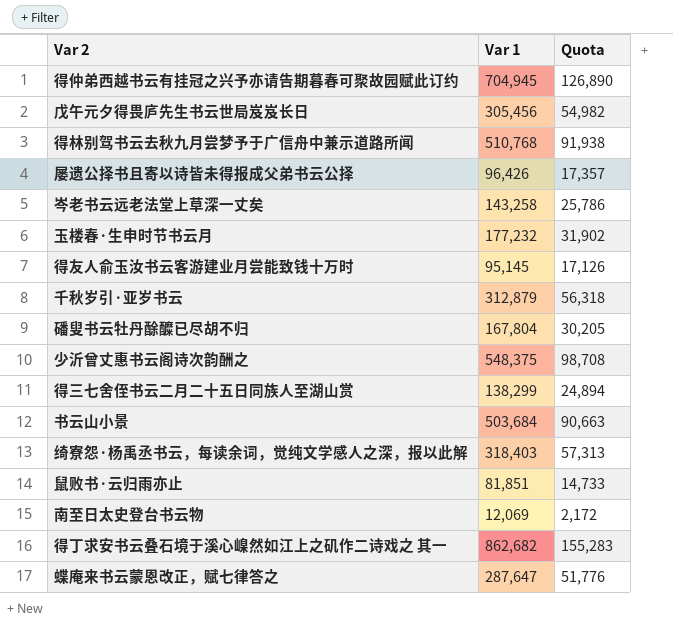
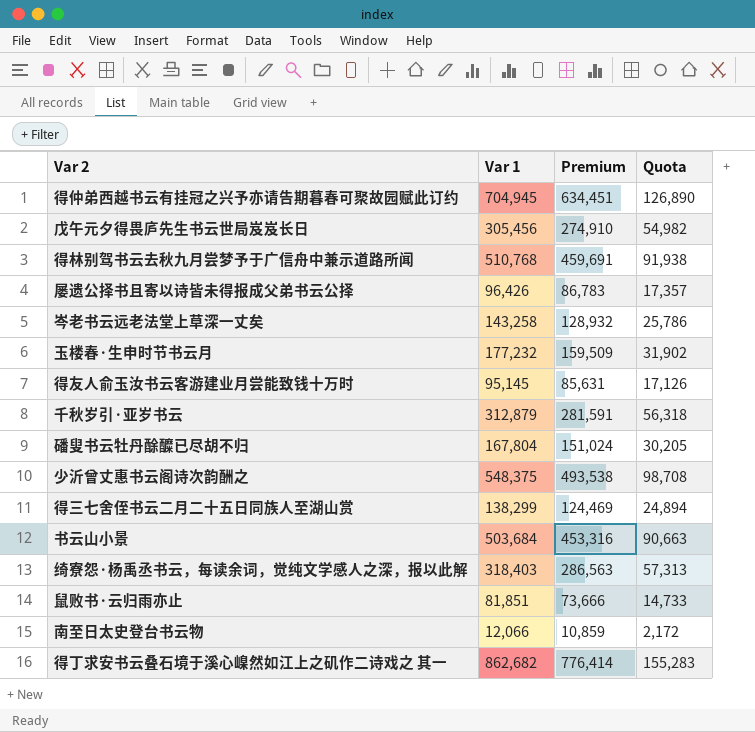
column Premium | formula: none -> [Var 1] * 0.9
row 蝶庵来书云蒙恩改正，赋七律答之: 287,647 | 51,776 -> none
南至日太史登台书云物 | Var 1: 12,069 -> 12,066

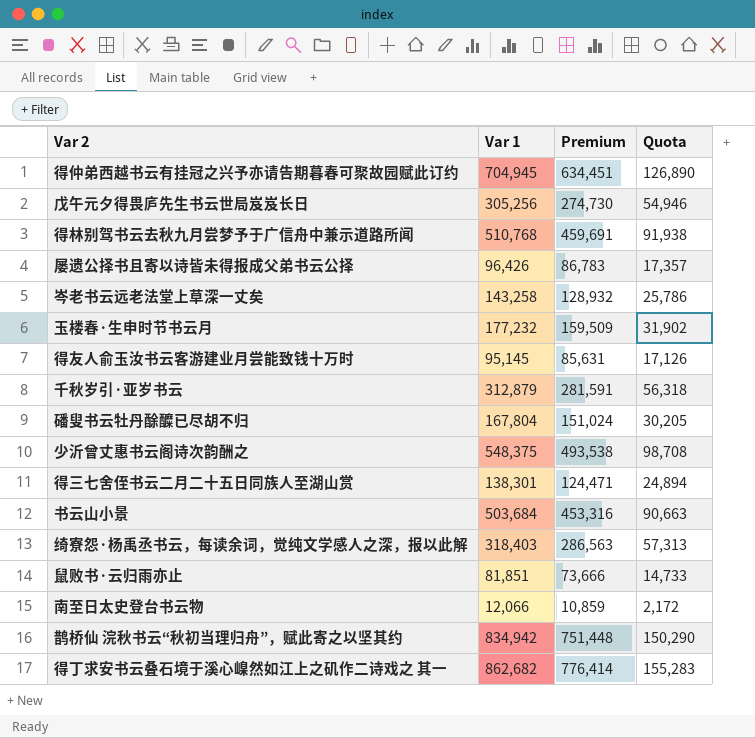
戊午元夕得畏庐先生书云世局岌岌长日 | Var 1: 305,456 -> 305,256
戊午元夕得畏庐先生书云世局岌岌长日 | Premium: 274,910 -> 274,730
戊午元夕得畏庐先生书云世局岌岌长日 | Quota: 54,982 -> 54,946
得三七舍侄书云二月二十五日同族人至湖山赏 | Var 1: 138,299 -> 138,301
得三七舍侄书云二月二十五日同族人至湖山赏 | Premium: 124,469 -> 124,471
row 鹊桥仙 浣秋书云“秋初当理归舟”，赋此寄之以坚其约: none -> 834,942 | 751,448 | 150,290

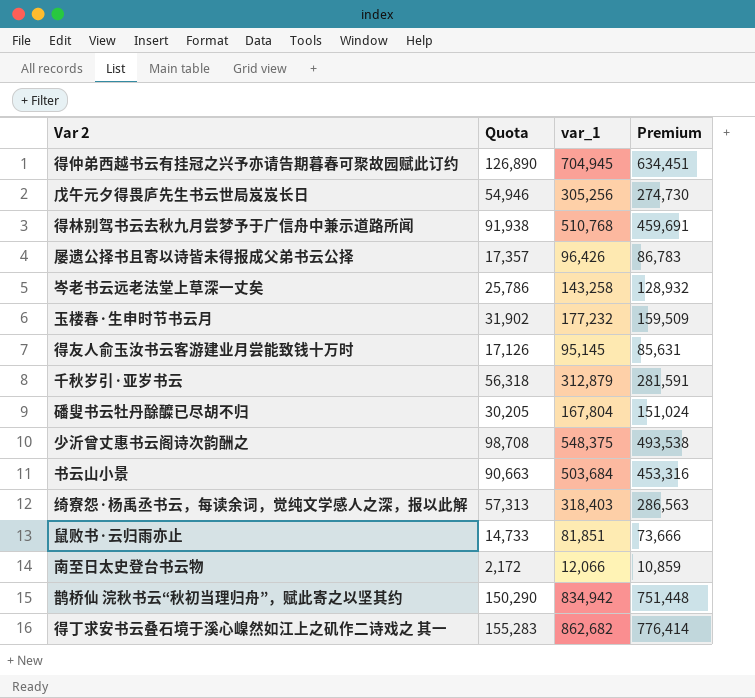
column Quota | position: 4 -> 2
column name: Var 1 -> var_1
row 得三七舍侄书云二月二十五日同族人至湖山赏: 138,301 | 124,471 | 24,894 -> none

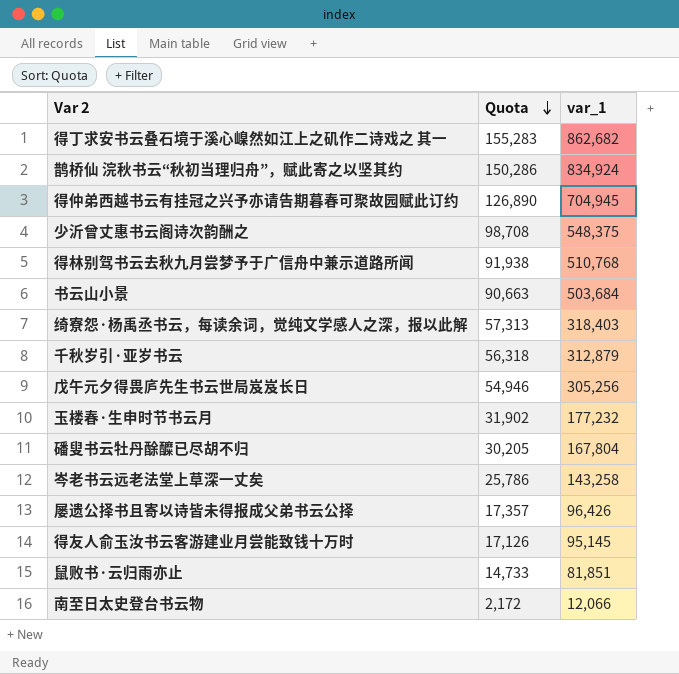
row order: none -> Quota descending
column Premium | formula: [var_1] * 0.9 -> none
鹊桥仙 浣秋书云“秋初当理归舟”，赋此寄之以坚其约 | Quota: 150,290 -> 150,286
鹊桥仙 浣秋书云“秋初当理归舟”，赋此寄之以坚其约 | var_1: 834,942 -> 834,924

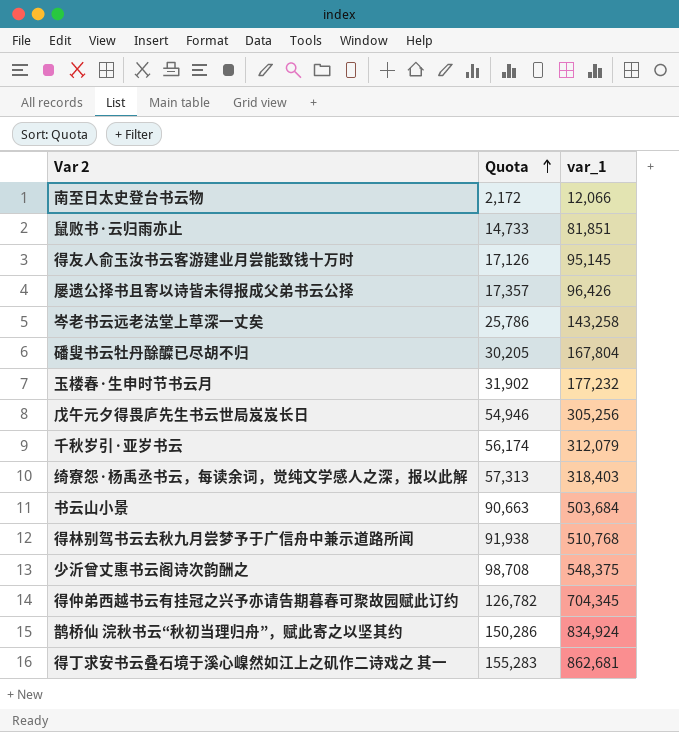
row order: Quota descending -> Quota ascending
千秋岁引·亚岁书云 | Quota: 56,318 -> 56,174
千秋岁引·亚岁书云 | var_1: 312,879 -> 312,079
得仲弟西越书云有挂冠之兴予亦请告期暮春可聚故园赋此订约 | Quota: 126,890 -> 126,782
得仲弟西越书云有挂冠之兴予亦请告期暮春可聚故园赋此订约 | var_1: 704,945 -> 704,345
得丁求安书云叠石境于溪心嵲然如江上之矶作二诗戏之 其一 | var_1: 862,682 -> 862,681

